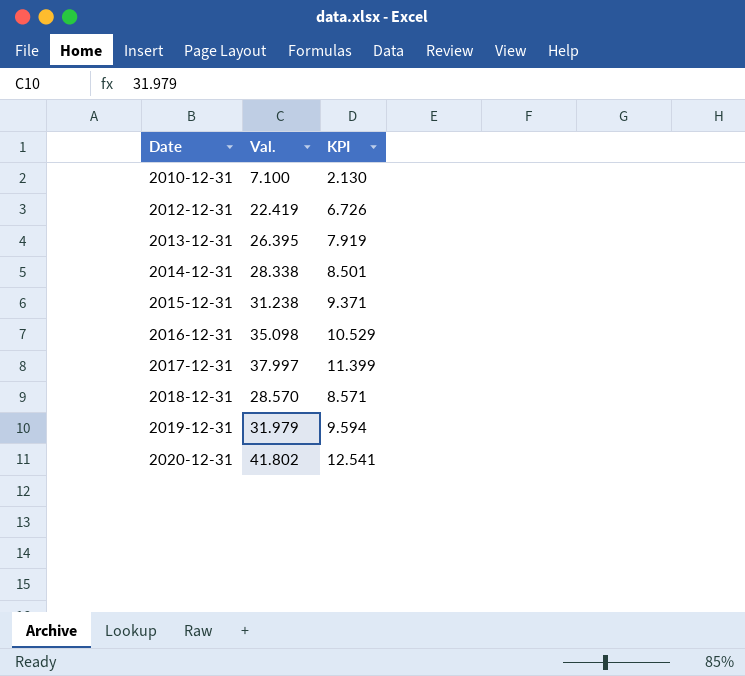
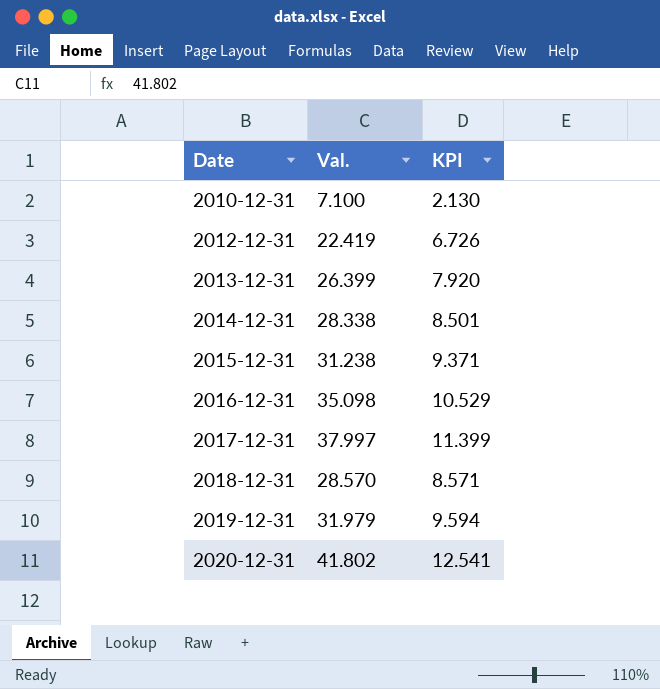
2013-12-31 | Val.: 26.395 -> 26.399
2013-12-31 | KPI: 7.919 -> 7.920

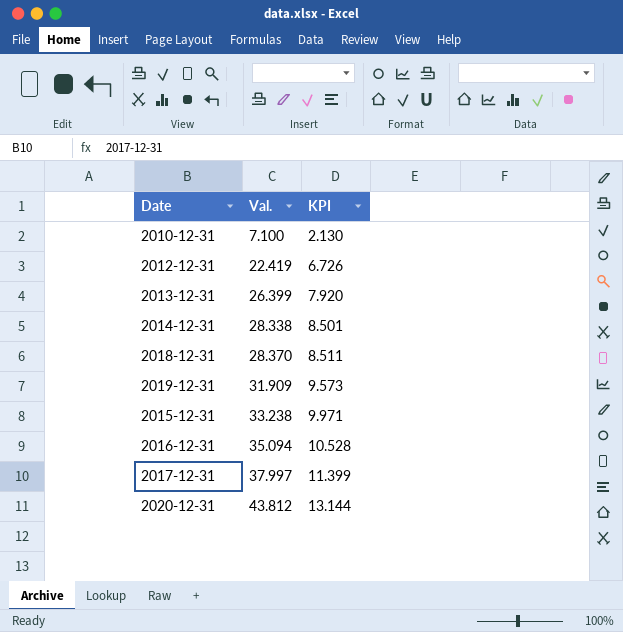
row order: Date ascending -> Val. ascending
2018-12-31 | Val.: 28.570 -> 28.370
2018-12-31 | KPI: 8.571 -> 8.511
2019-12-31 | Val.: 31.979 -> 31.909
2019-12-31 | KPI: 9.594 -> 9.573
2015-12-31 | Val.: 31.238 -> 33.238
2015-12-31 | KPI: 9.371 -> 9.971
2016-12-31 | Val.: 35.098 -> 35.094
2016-12-31 | KPI: 10.529 -> 10.528
2020-12-31 | Val.: 41.802 -> 43.812
2020-12-31 | KPI: 12.541 -> 13.144

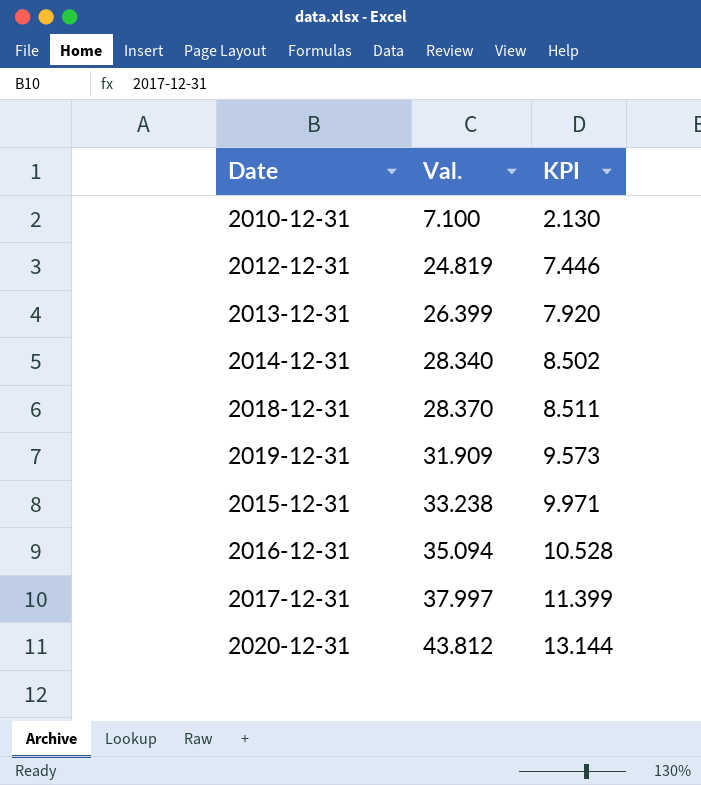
2012-12-31 | Val.: 22.419 -> 24.819
2012-12-31 | KPI: 6.726 -> 7.446
2014-12-31 | Val.: 28.338 -> 28.340
2014-12-31 | KPI: 8.501 -> 8.502

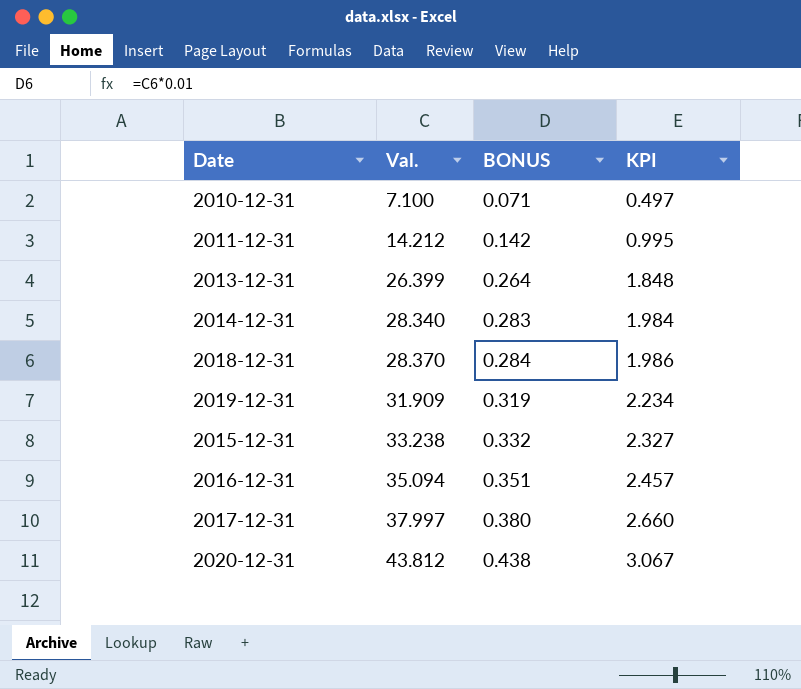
column BONUS | formula: none -> [Val.] * 0.01
column KPI | formula: [Val.] * 0.3 -> [Val.] * 0.07
row 2012-12-31: 24.819 | 7.446 -> none
row 2011-12-31: none -> 14.212 | 0.142 | 0.995

